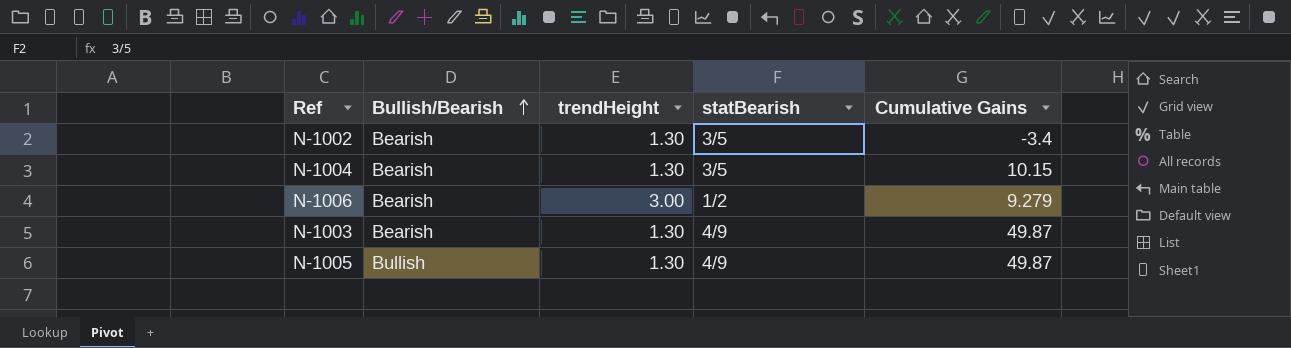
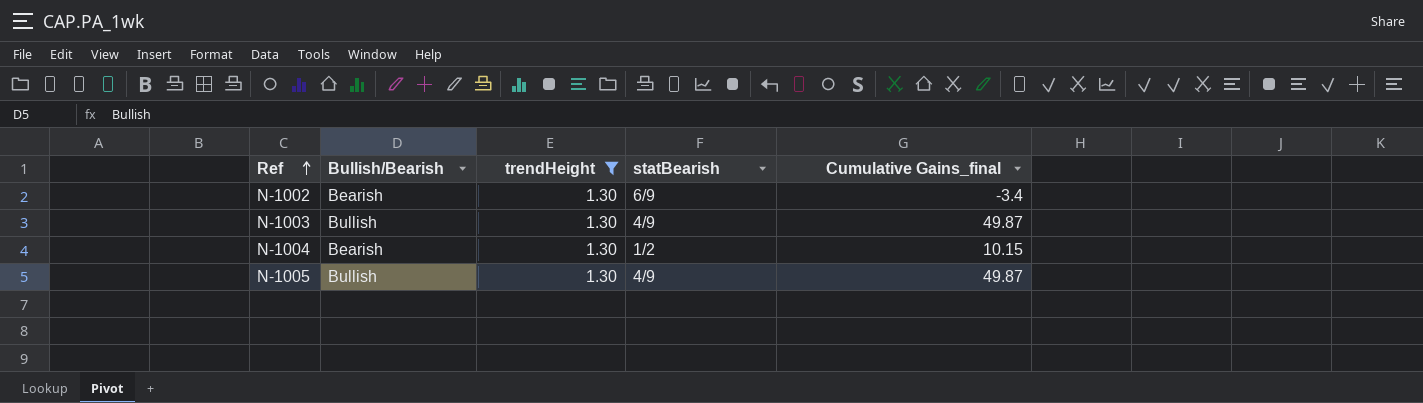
filter: none -> trendHeight = 1.30
row order: Bullish/Bearish ascending -> Ref ascending
column name: Cumulative Gains -> Cumulative Gains_final
N-1002 | statBearish: 3/5 -> 6/9
N-1003 | Bullish/Bearish: Bearish -> Bullish
N-1004 | statBearish: 3/5 -> 1/2

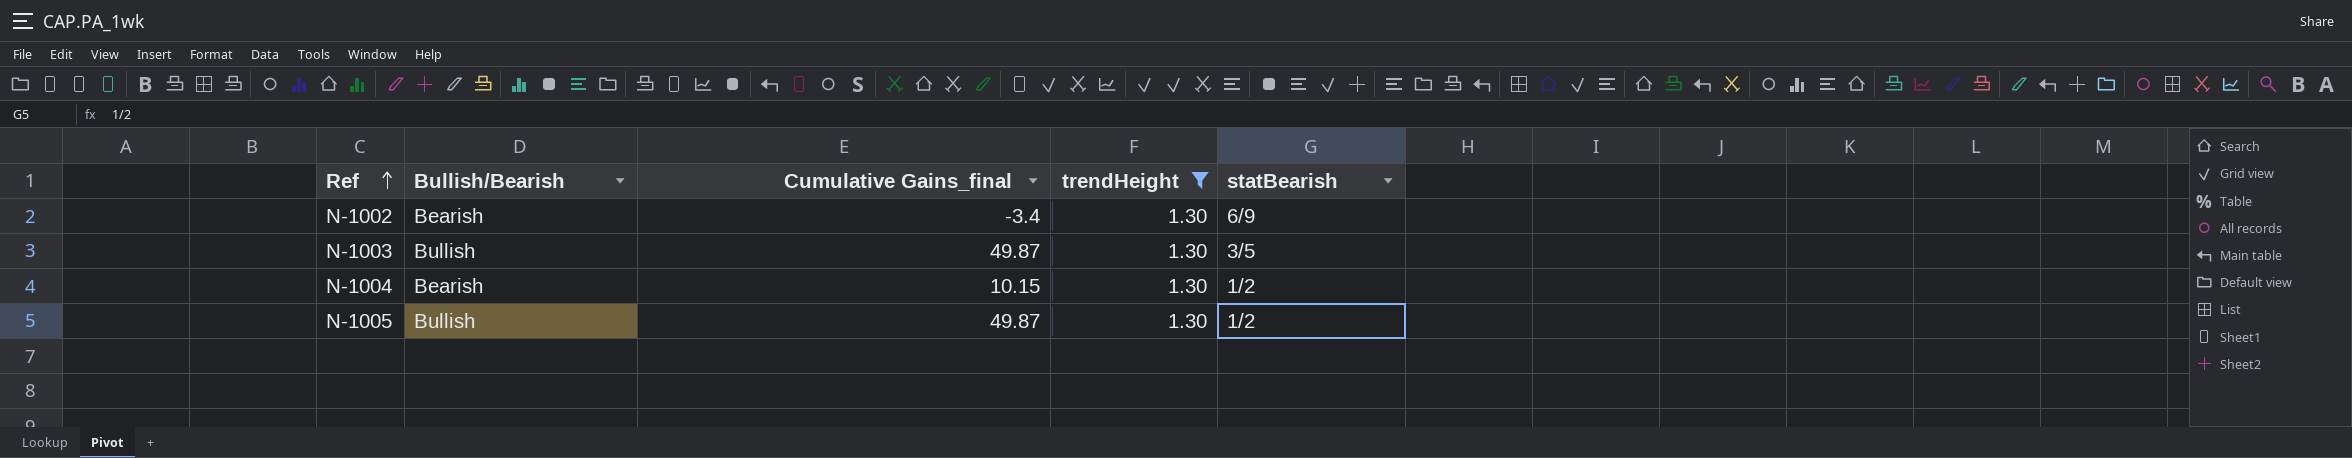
column Cumulative Gains_final | position: 5 -> 3
N-1003 | statBearish: 4/9 -> 3/5
N-1005 | statBearish: 4/9 -> 1/2

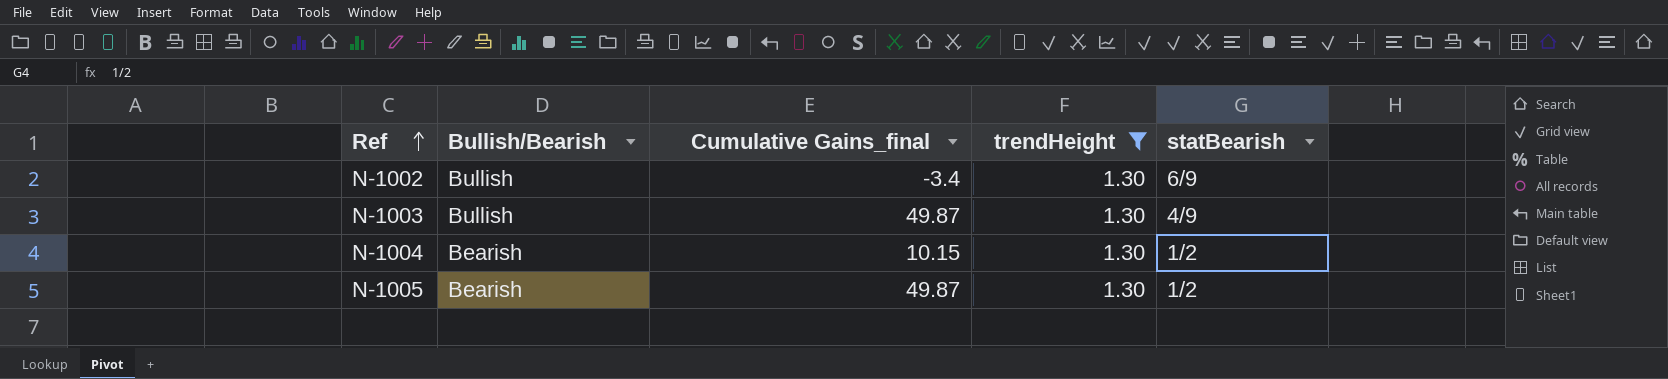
N-1002 | Bullish/Bearish: Bearish -> Bullish
N-1003 | statBearish: 3/5 -> 4/9
N-1005 | Bullish/Bearish: Bullish -> Bearish

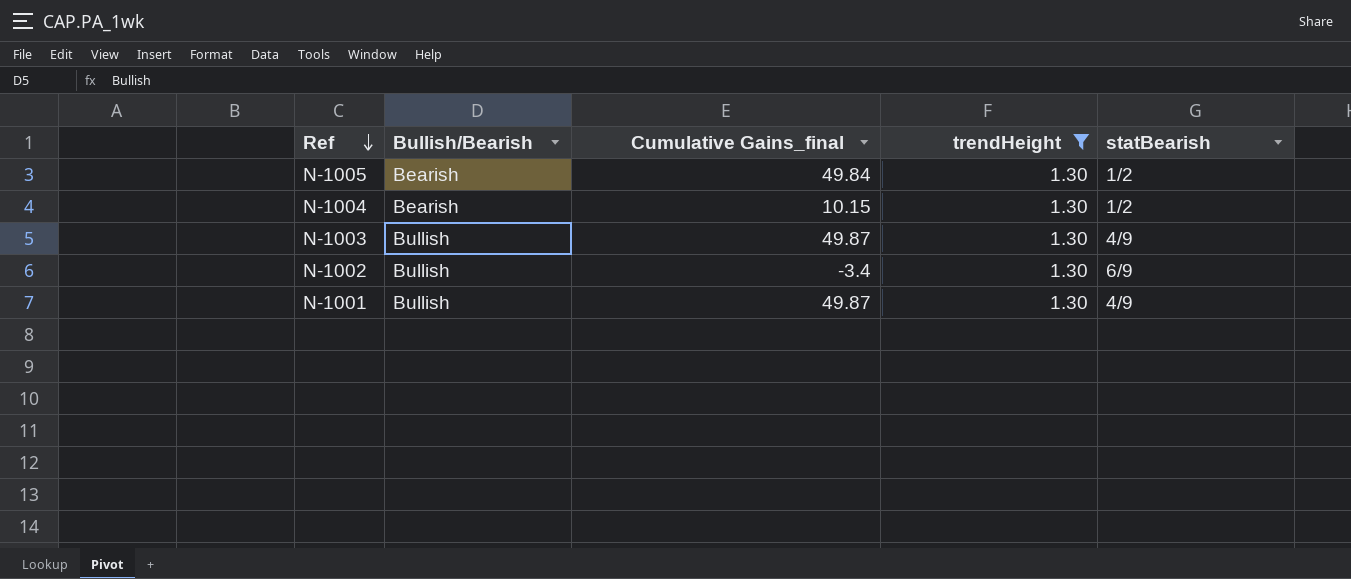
row order: Ref ascending -> Ref descending
N-1005 | Cumulative Gains_final: 49.87 -> 49.84
row N-1001: none -> Bullish | 49.87 | 1.30 | 4/9

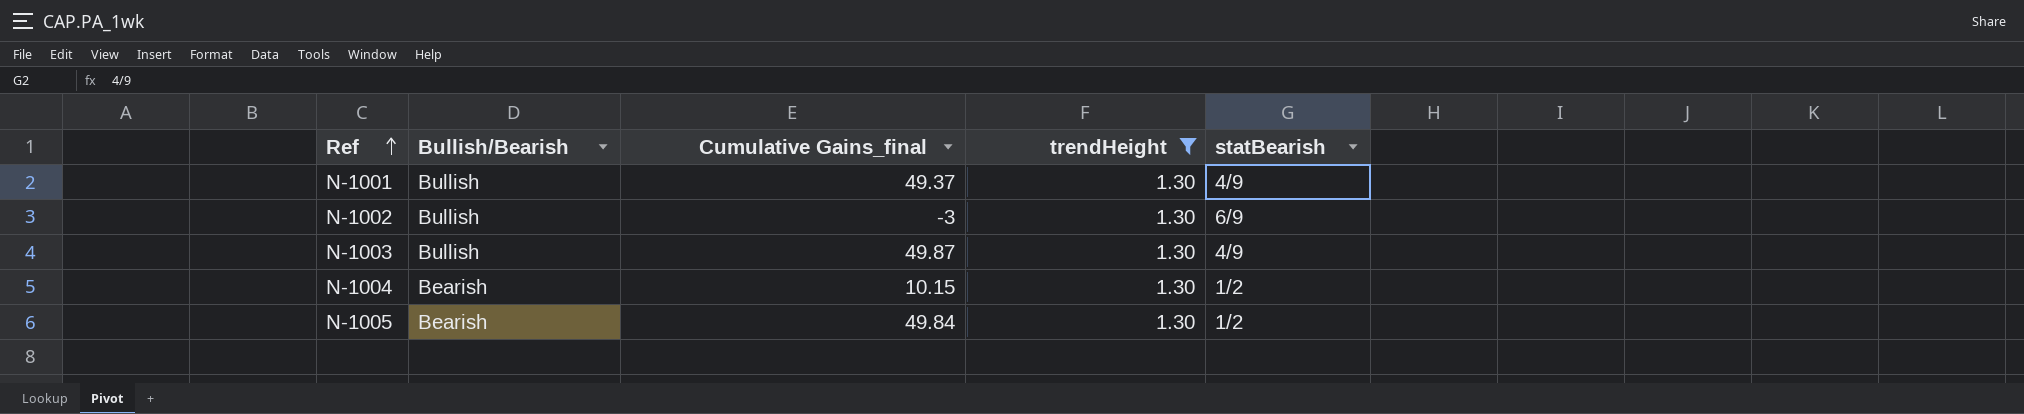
row order: Ref descending -> Ref ascending
N-1001 | Cumulative Gains_final: 49.87 -> 49.37
N-1002 | Cumulative Gains_final: -3.4 -> -3

